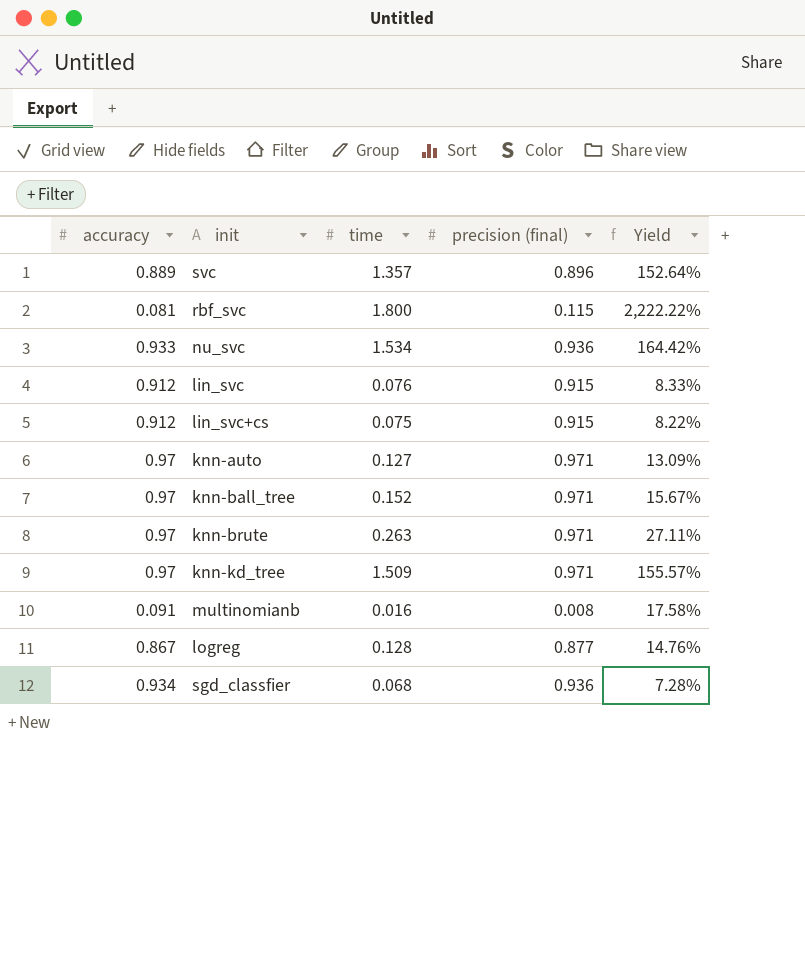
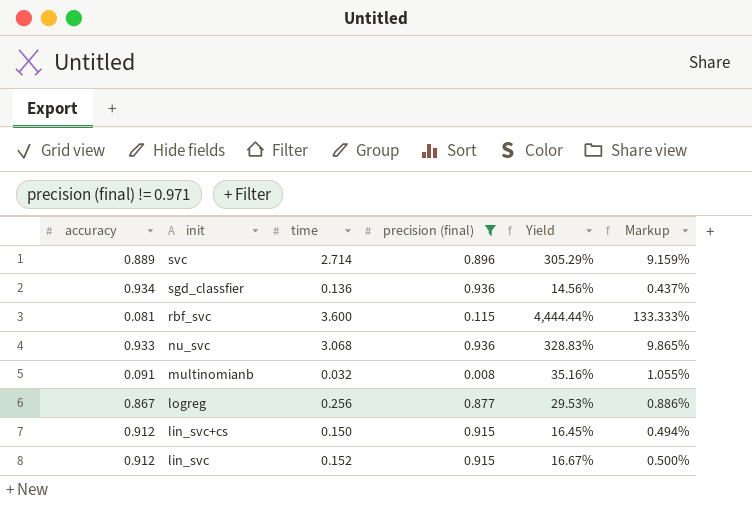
filter: none -> precision (final) != 0.971
row order: none -> init descending
column Markup | formula: none -> [Yield] * 0.03
svc | time: 1.357 -> 2.714
svc | Yield: 152.64% -> 305.29%
sgd_classfier | time: 0.068 -> 0.136
sgd_classfier | Yield: 7.28% -> 14.56%
rbf_svc | time: 1.800 -> 3.600
rbf_svc | Yield: 2,222.22% -> 4,444.44%
nu_svc | time: 1.534 -> 3.068
nu_svc | Yield: 164.42% -> 328.83%
multinomianb | time: 0.016 -> 0.032
multinomianb | Yield: 17.58% -> 35.16%
logreg | time: 0.128 -> 0.256
logreg | Yield: 14.76% -> 29.53%
lin_svc+cs | time: 0.075 -> 0.150
lin_svc+cs | Yield: 8.22% -> 16.45%
lin_svc | time: 0.076 -> 0.152
lin_svc | Yield: 8.33% -> 16.67%

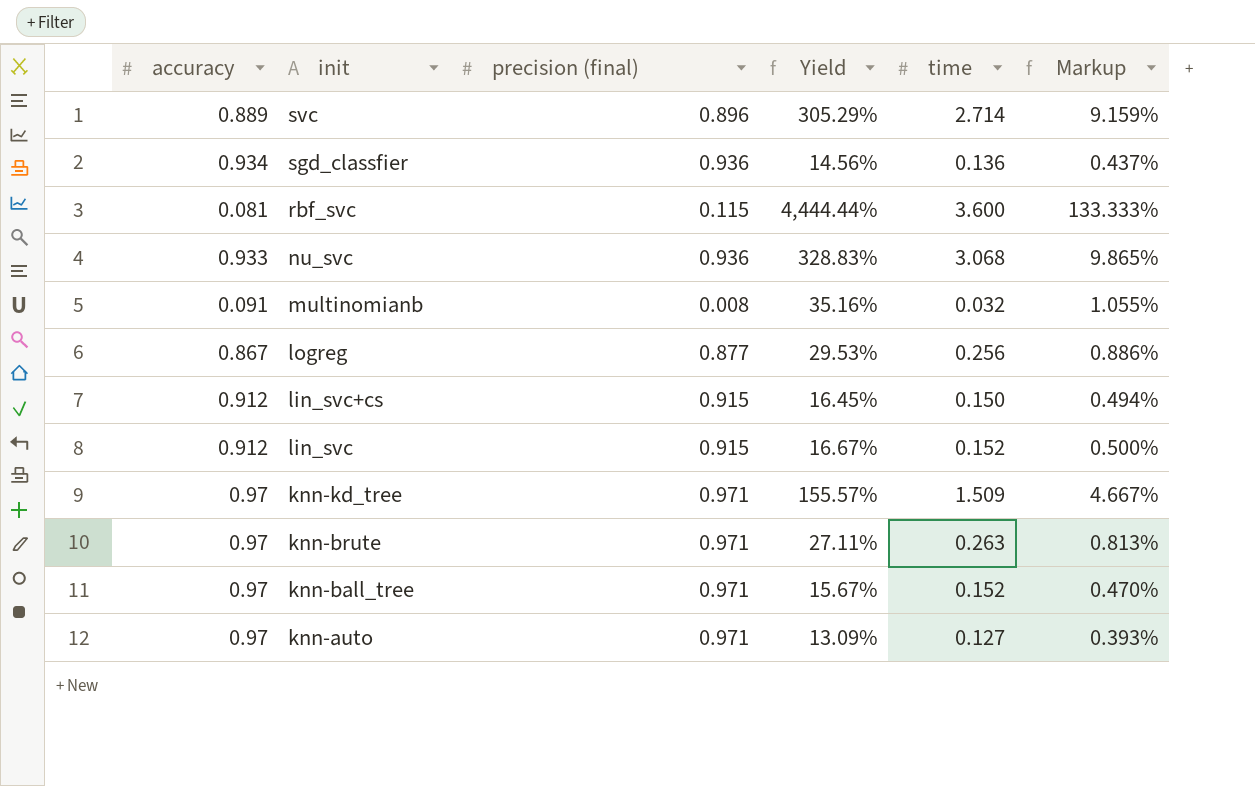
filter: precision (final) != 0.971 -> none
column time | position: 3 -> 5

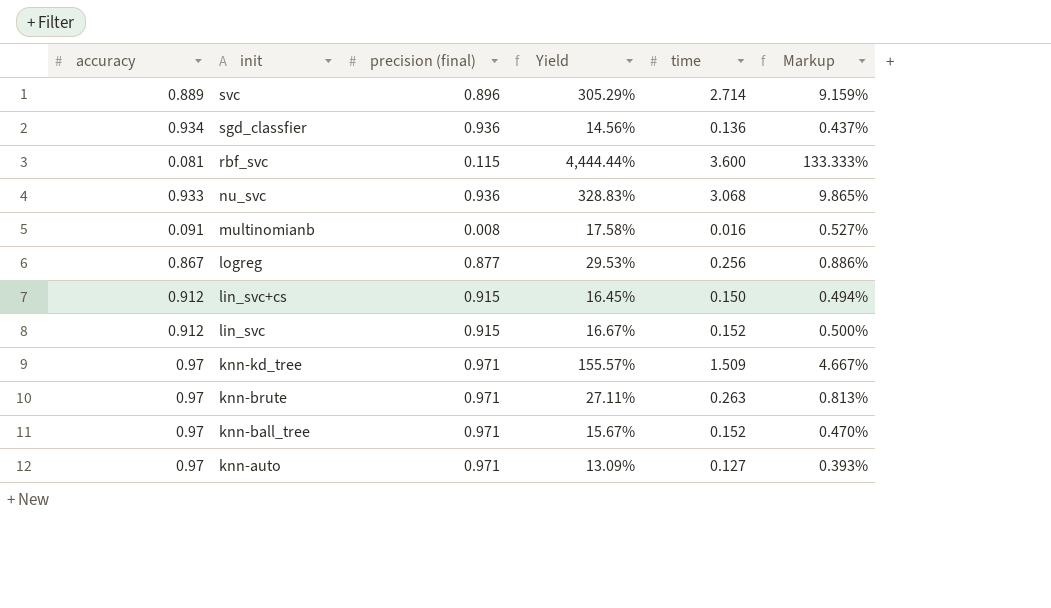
multinomianb | Yield: 35.16% -> 17.58%
multinomianb | time: 0.032 -> 0.016
multinomianb | Markup: 1.055% -> 0.527%

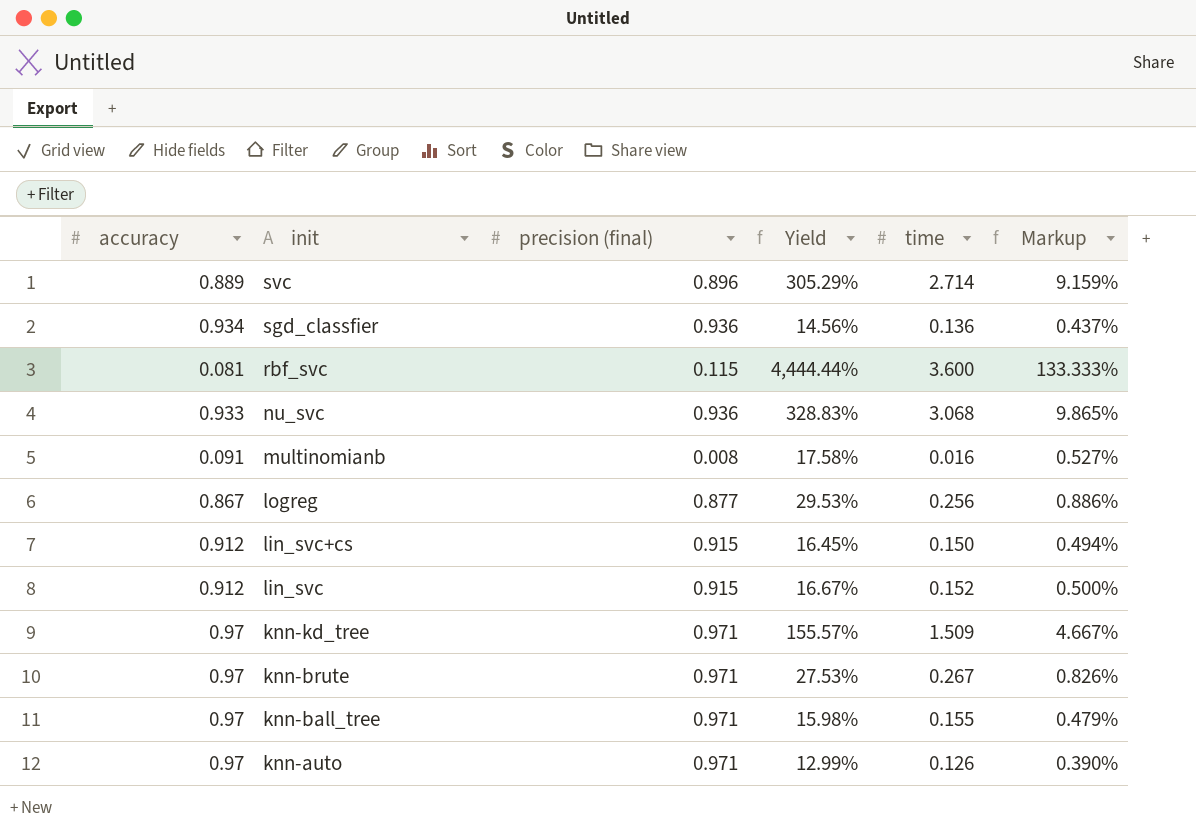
knn-brute | Yield: 27.11% -> 27.53%
knn-brute | time: 0.263 -> 0.267
knn-brute | Markup: 0.813% -> 0.826%
knn-ball_tree | Yield: 15.67% -> 15.98%
knn-ball_tree | time: 0.152 -> 0.155
knn-ball_tree | Markup: 0.470% -> 0.479%
knn-auto | Yield: 13.09% -> 12.99%
knn-auto | time: 0.127 -> 0.126
knn-auto | Markup: 0.393% -> 0.390%

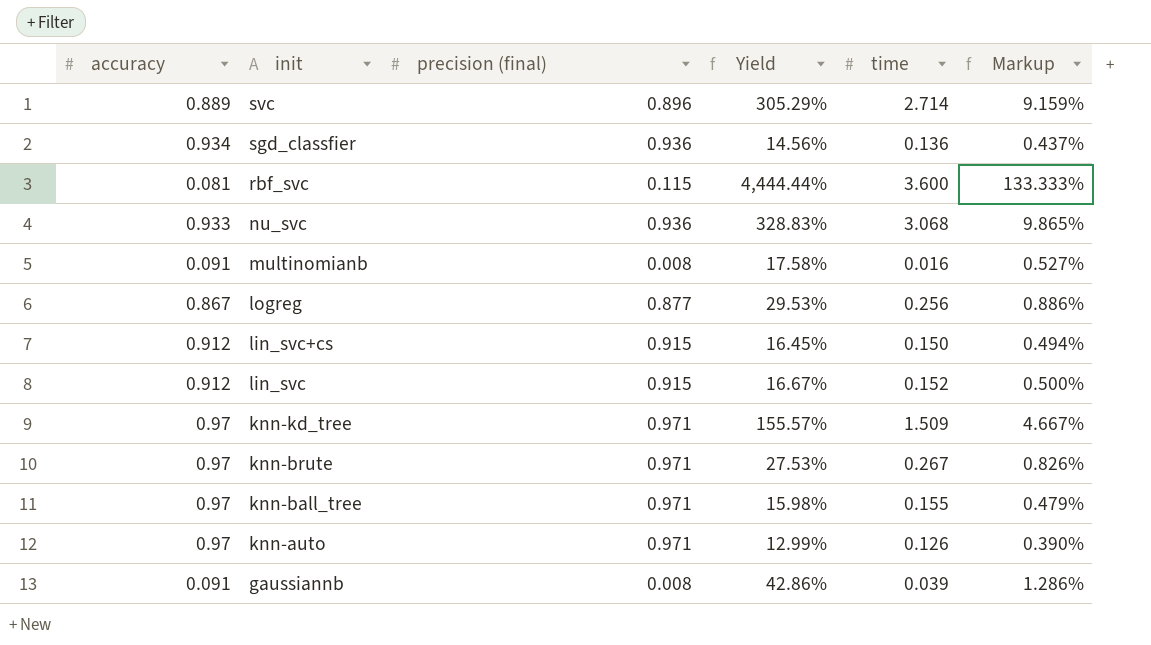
row gaussiannb: none -> 0.091 | 0.008 | 42.86% | 0.039 | 1.286%

